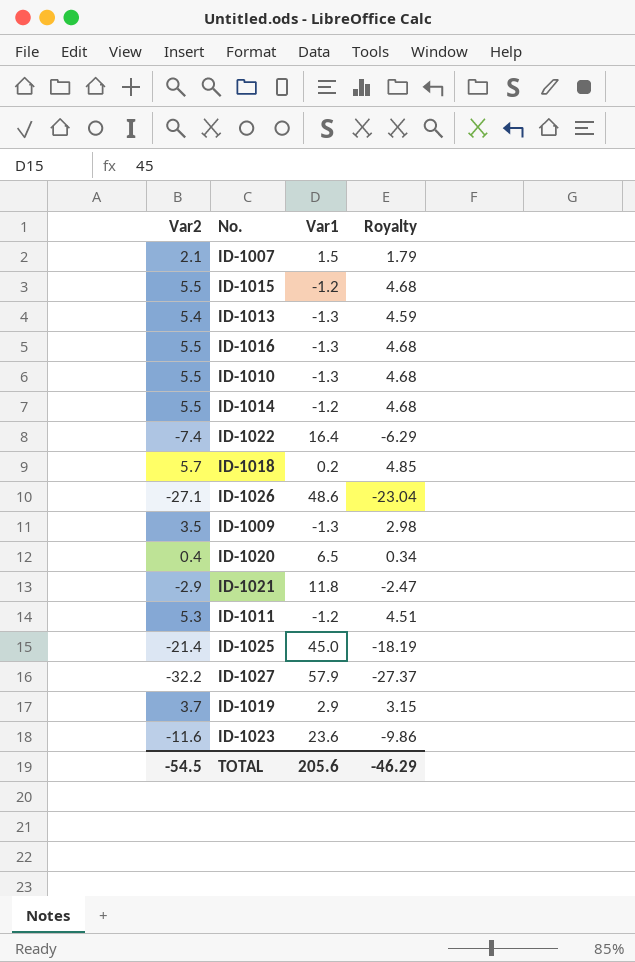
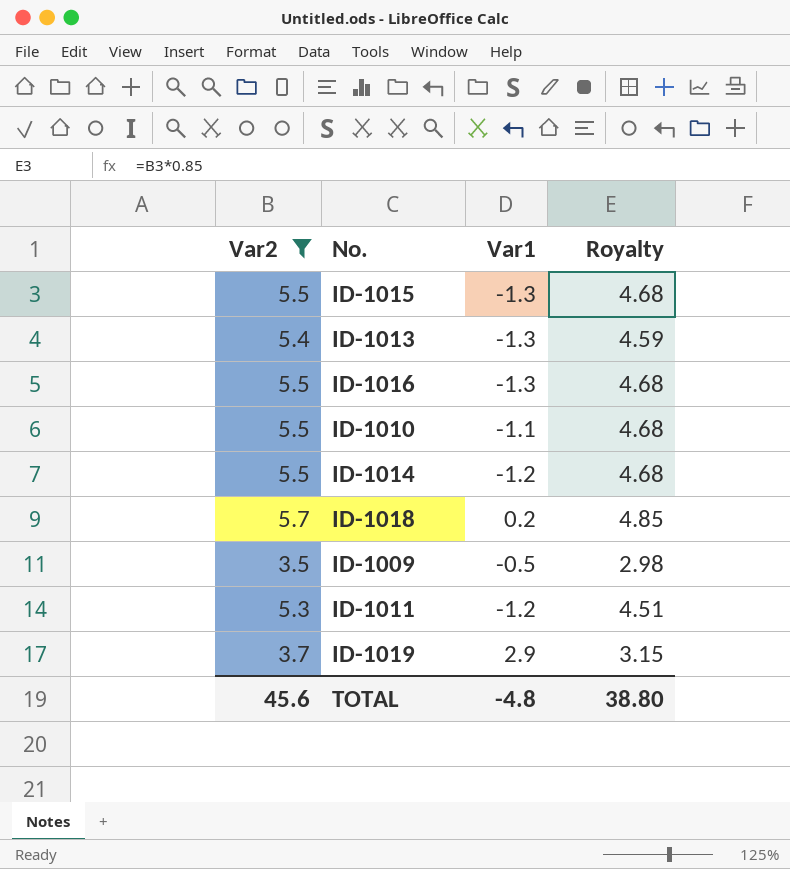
filter: none -> Var2 >= 3.5
ID-1015 | Var1: -1.2 -> -1.3
ID-1010 | Var1: -1.3 -> -1.1
ID-1009 | Var1: -1.3 -> -0.5
TOTAL | Var2: -54.5 -> 45.6
TOTAL | Var1: 205.6 -> -4.8
TOTAL | Royalty: -46.29 -> 38.80

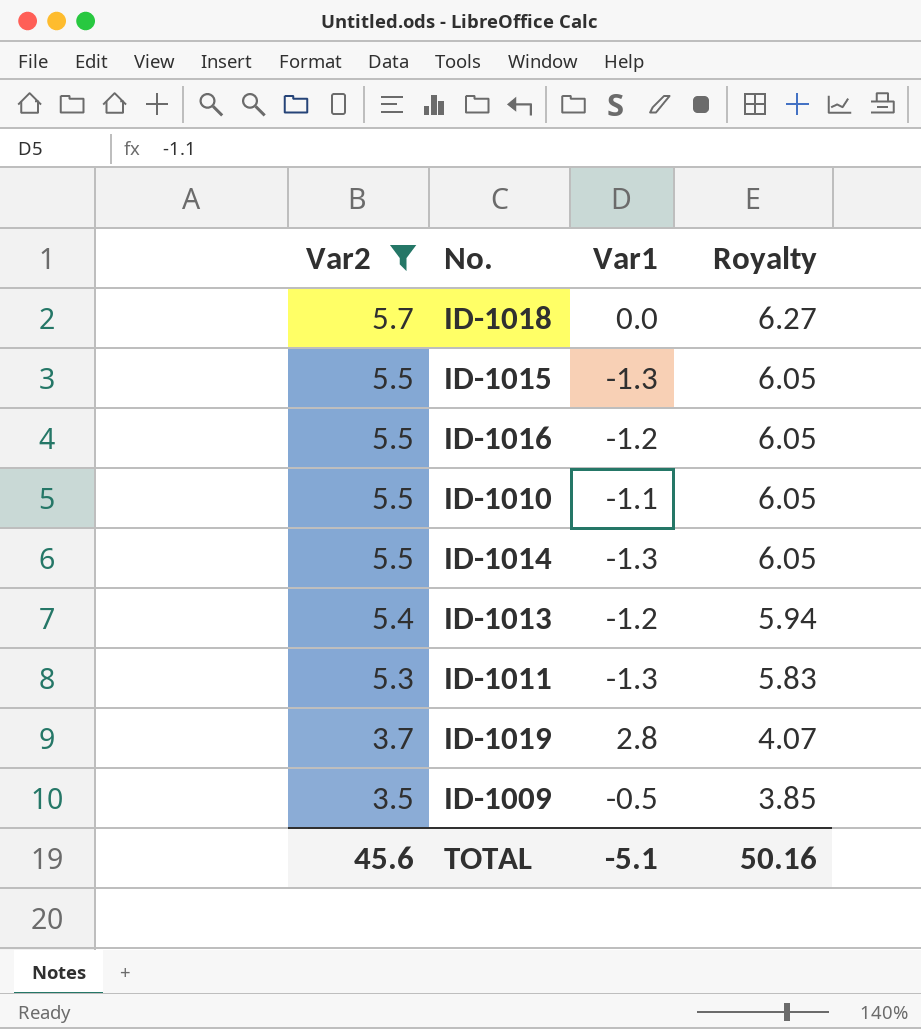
row order: none -> Var2 descending
column Royalty | formula: [Var2] * 0.85 -> [Var2] * 1.1
ID-1018 | Var1: 0.2 -> 0.0
ID-1016 | Var1: -1.3 -> -1.2
ID-1014 | Var1: -1.2 -> -1.3
ID-1013 | Var1: -1.3 -> -1.2
ID-1011 | Var1: -1.2 -> -1.3
ID-1019 | Var1: 2.9 -> 2.8
TOTAL | Var1: -4.8 -> -5.1
TOTAL | Royalty: 38.80 -> 50.16

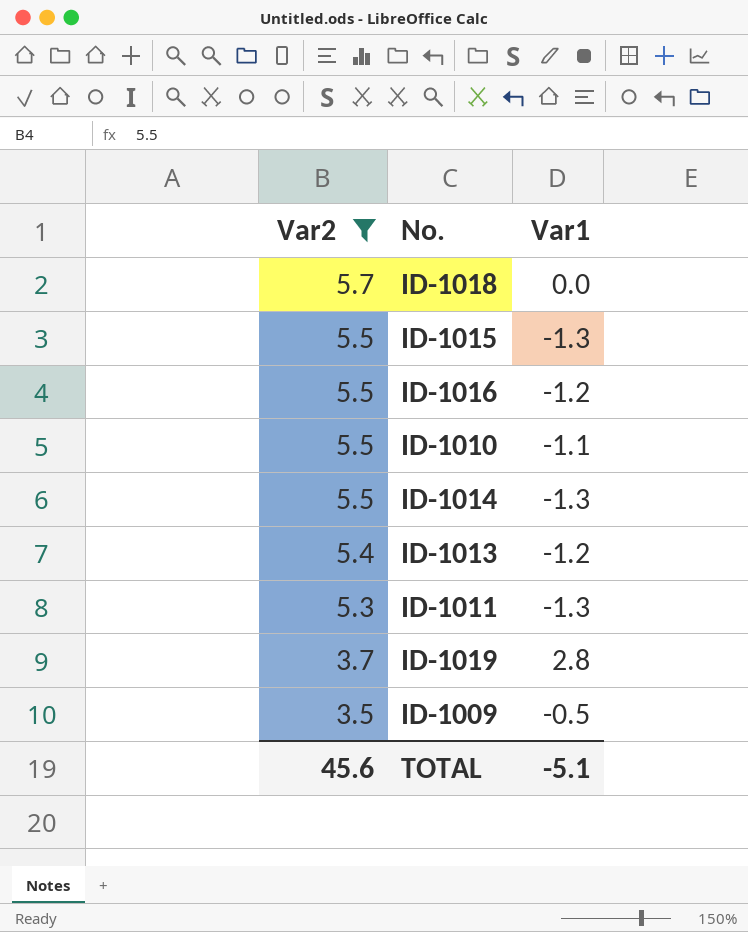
column Royalty | formula: [Var2] * 1.1 -> none

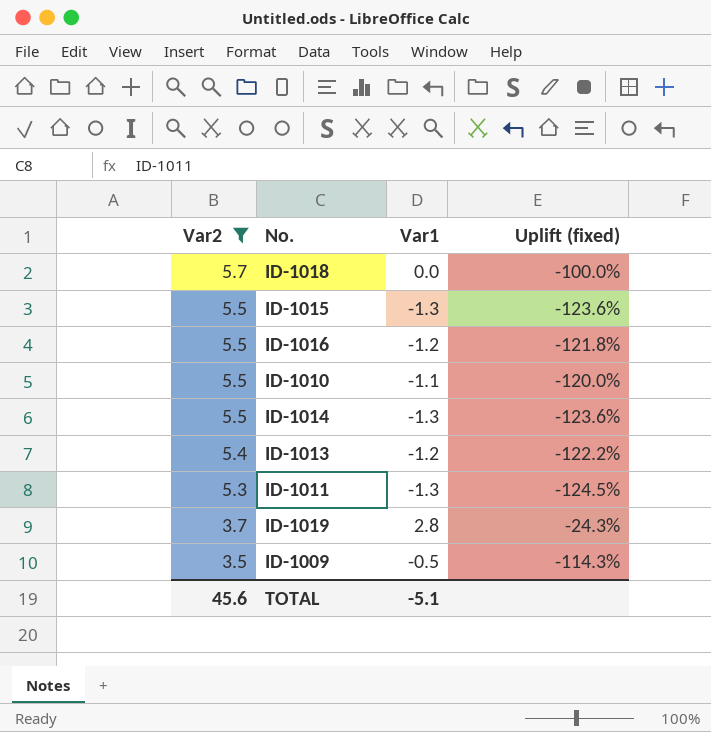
column Uplift (fixed) | formula: none -> ([Var1] - [Var2]) / [Var2]

